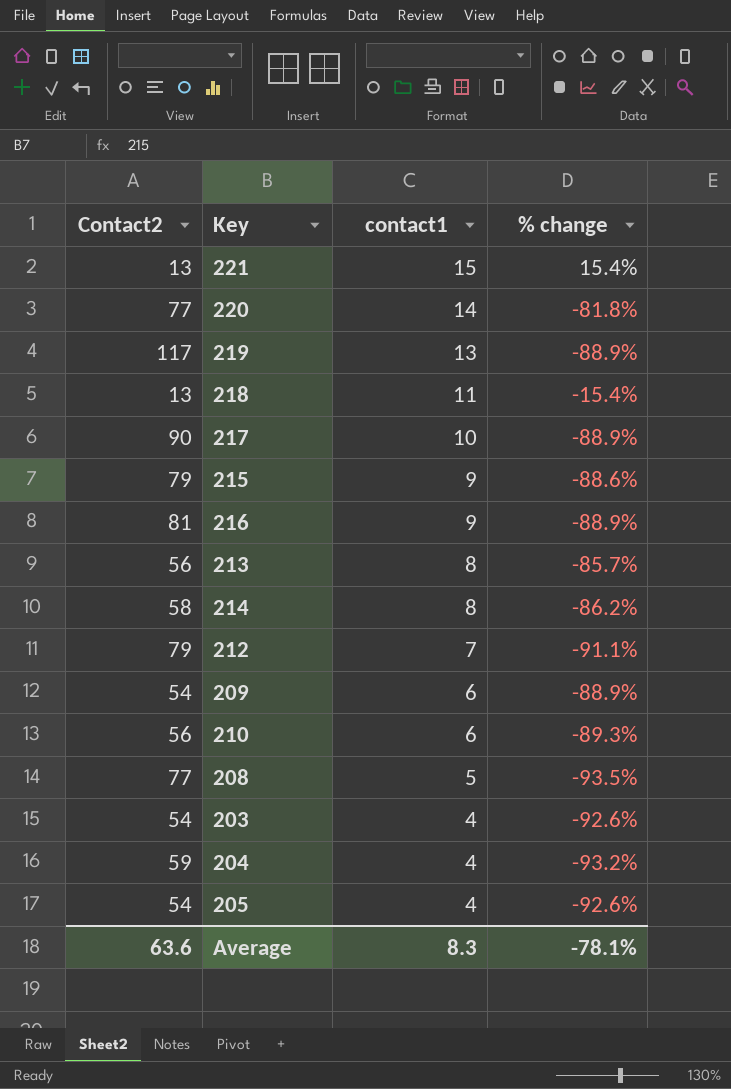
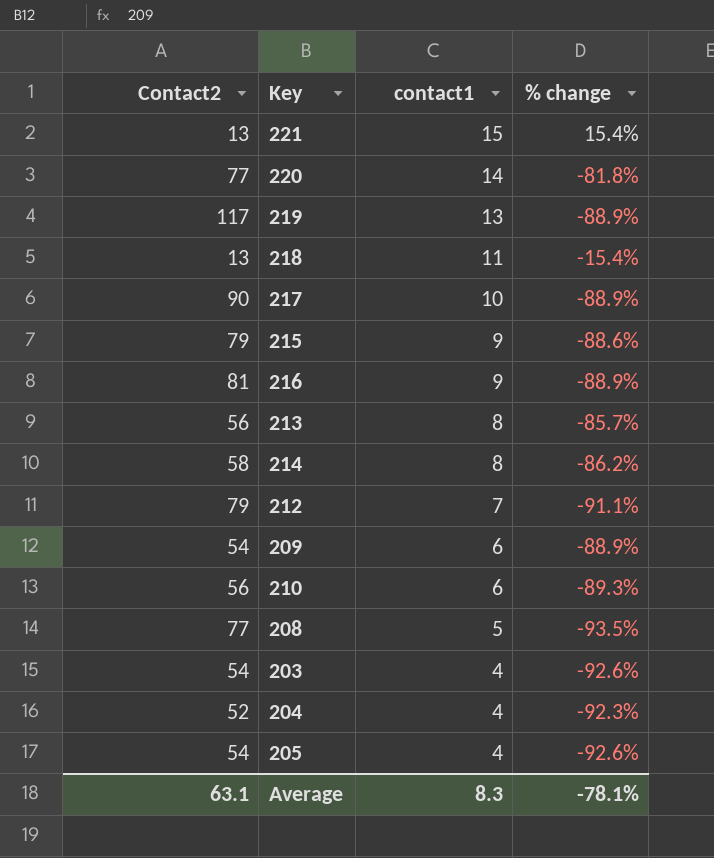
204 | Contact2: 59 -> 52
204 | % change: -93.2% -> -92.3%
Average | Contact2: 63.6 -> 63.1

